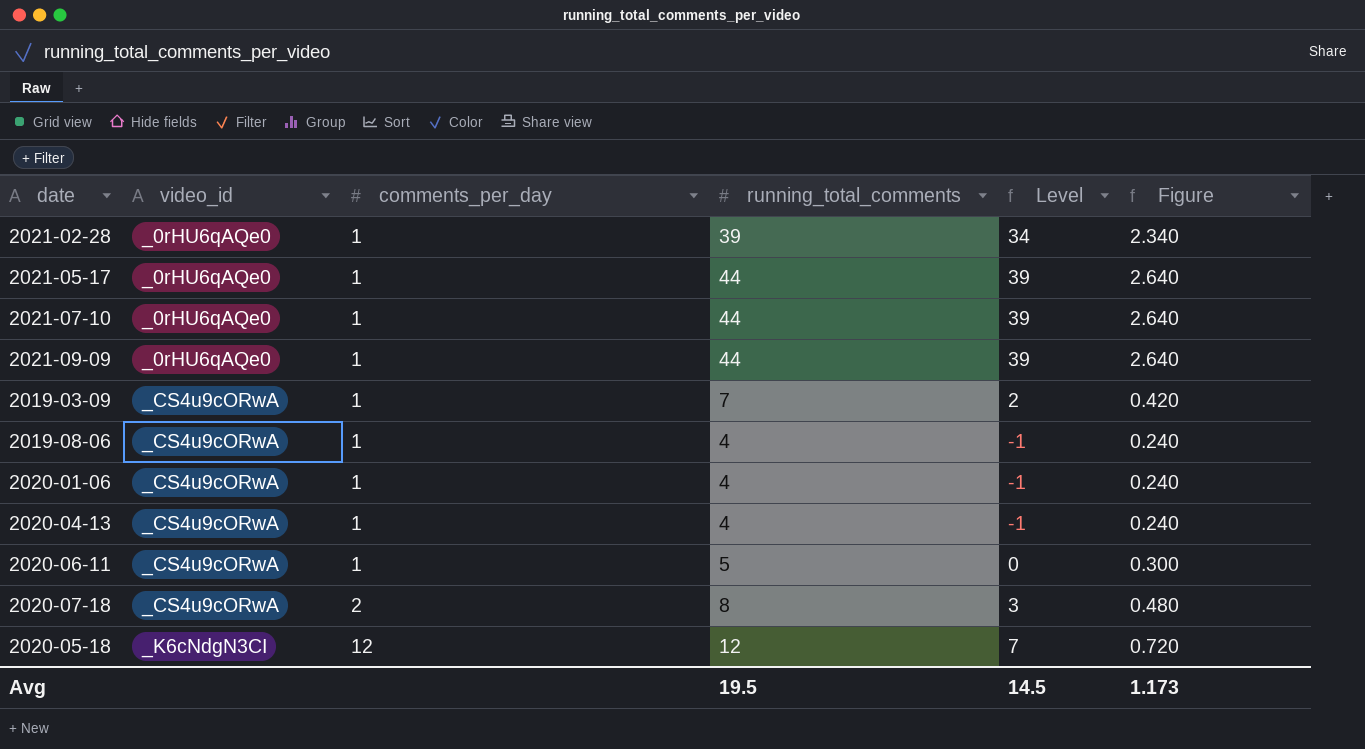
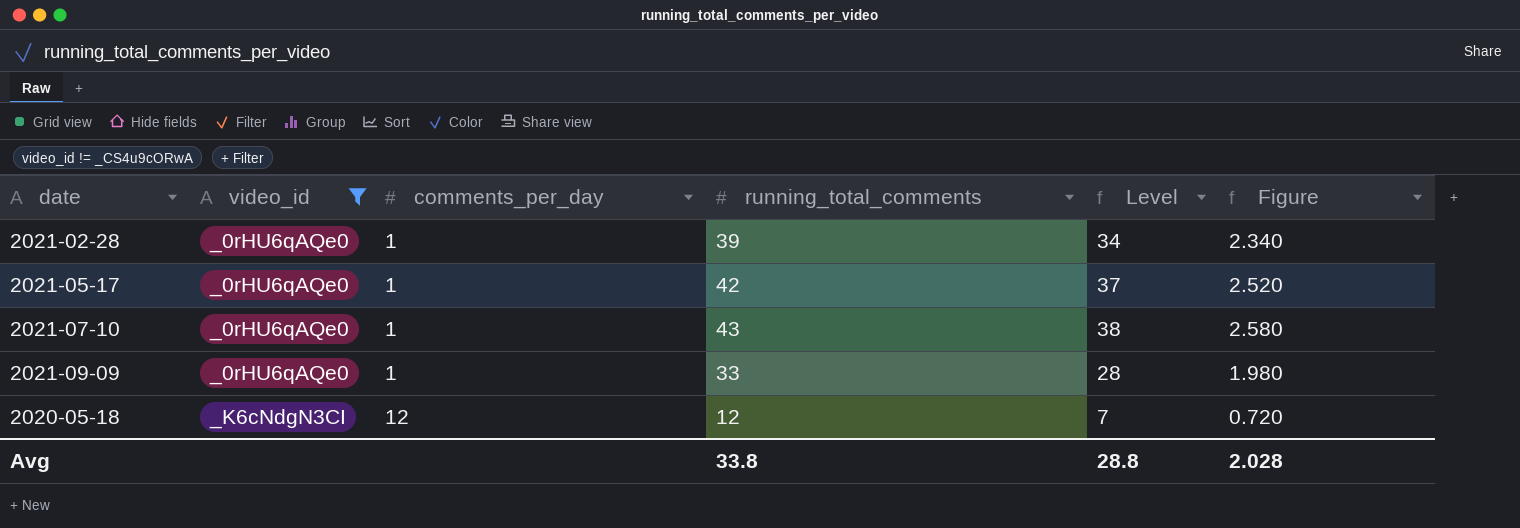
filter: none -> video_id != _CS4u9cORwA
2021-05-17 | running_total_comments: 44 -> 42
2021-05-17 | Level: 39 -> 37
2021-05-17 | Figure: 2.640 -> 2.520
2021-07-10 | running_total_comments: 44 -> 43
2021-07-10 | Level: 39 -> 38
2021-07-10 | Figure: 2.640 -> 2.580
2021-09-09 | running_total_comments: 44 -> 33
2021-09-09 | Level: 39 -> 28
2021-09-09 | Figure: 2.640 -> 1.980
Avg | running_total_comments: 19.5 -> 33.8
Avg | Level: 14.5 -> 28.8
Avg | Figure: 1.173 -> 2.028

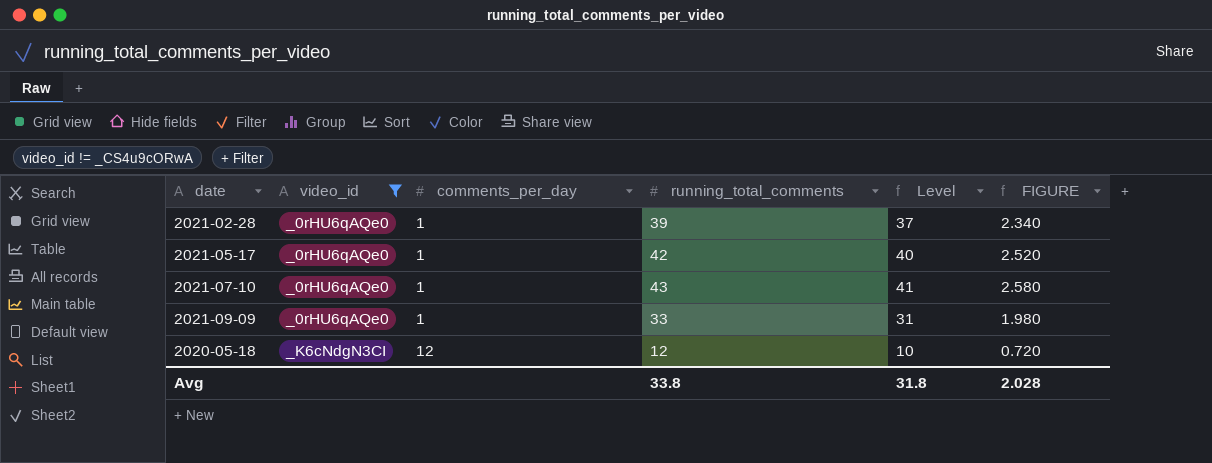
column Level | formula: [running_total_comments] - 5 -> [running_total_comments] - 2
column name: Figure -> FIGURE
Avg | Level: 28.8 -> 31.8

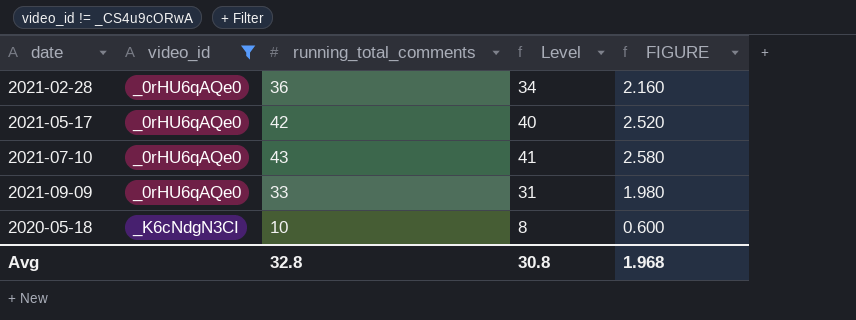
column comments_per_day | position: 3 -> none
2021-02-28 | running_total_comments: 39 -> 36
2021-02-28 | Level: 37 -> 34
2021-02-28 | FIGURE: 2.340 -> 2.160
2020-05-18 | running_total_comments: 12 -> 10
2020-05-18 | Level: 10 -> 8
2020-05-18 | FIGURE: 0.720 -> 0.600
Avg | running_total_comments: 33.8 -> 32.8
Avg | Level: 31.8 -> 30.8
Avg | FIGURE: 2.028 -> 1.968

